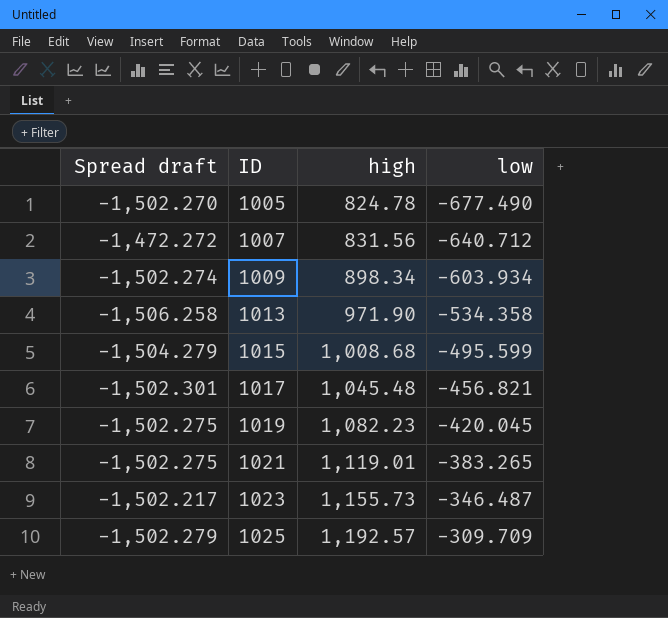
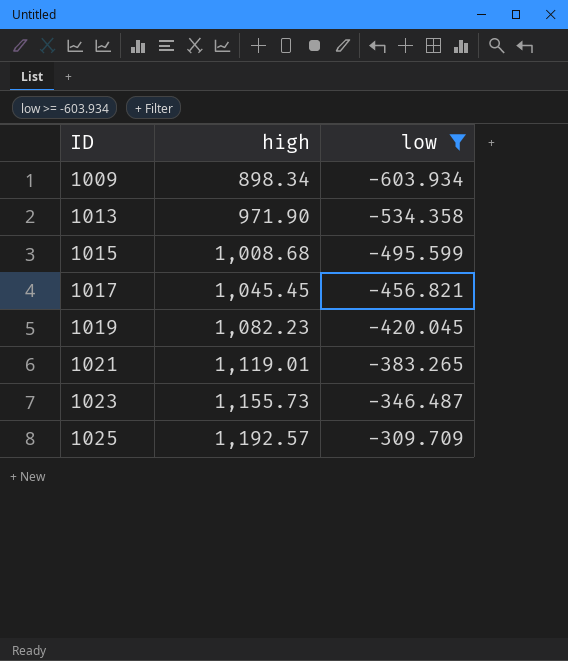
filter: none -> low >= -603.934
column Spread draft | formula: [low] - [high] -> none
1017 | high: 1,045.48 -> 1,045.45

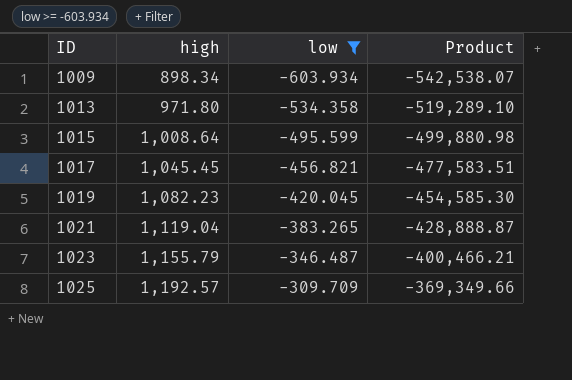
column Product | formula: none -> [high] * [low]
1013 | high: 971.90 -> 971.80
1015 | high: 1,008.68 -> 1,008.64
1021 | high: 1,119.01 -> 1,119.04
1023 | high: 1,155.73 -> 1,155.79

